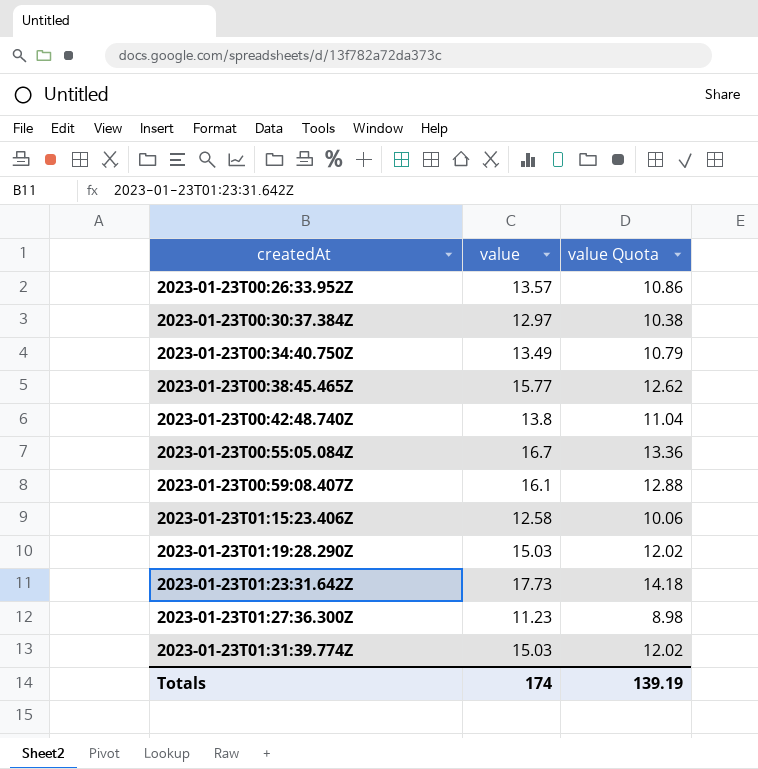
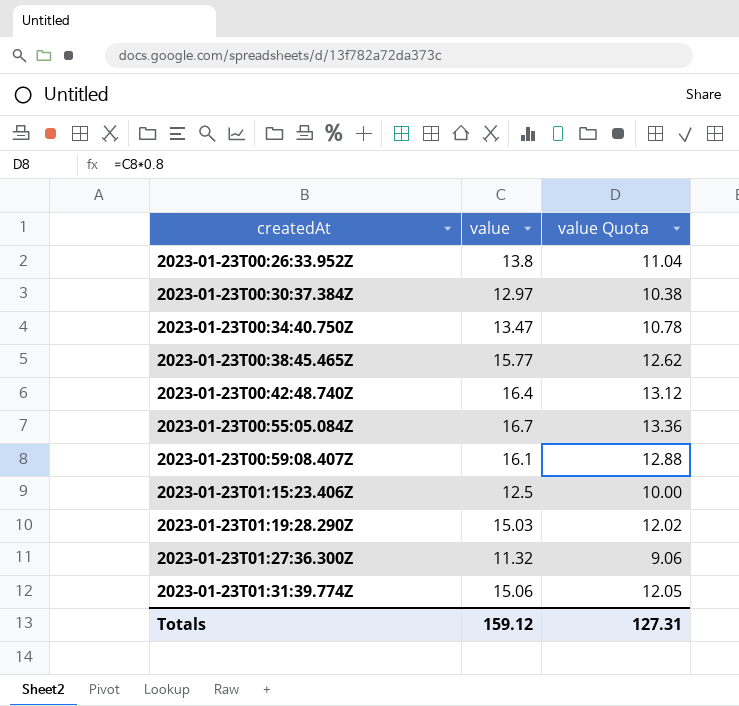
row 2023-01-23T01:23:31.642Z: 17.73 | 14.18 -> none
2023-01-23T00:26:33.952Z | value: 13.57 -> 13.8
2023-01-23T00:26:33.952Z | value Quota: 10.86 -> 11.04
2023-01-23T00:34:40.750Z | value: 13.49 -> 13.47
2023-01-23T00:34:40.750Z | value Quota: 10.79 -> 10.78
2023-01-23T00:42:48.740Z | value: 13.8 -> 16.4
2023-01-23T00:42:48.740Z | value Quota: 11.04 -> 13.12
2023-01-23T01:15:23.406Z | value: 12.58 -> 12.5
2023-01-23T01:15:23.406Z | value Quota: 10.06 -> 10.00
2023-01-23T01:27:36.300Z | value: 11.23 -> 11.32
2023-01-23T01:27:36.300Z | value Quota: 8.98 -> 9.06
2023-01-23T01:31:39.774Z | value: 15.03 -> 15.06
2023-01-23T01:31:39.774Z | value Quota: 12.02 -> 12.05
Totals | value: 174 -> 159.12
Totals | value Quota: 139.19 -> 127.31

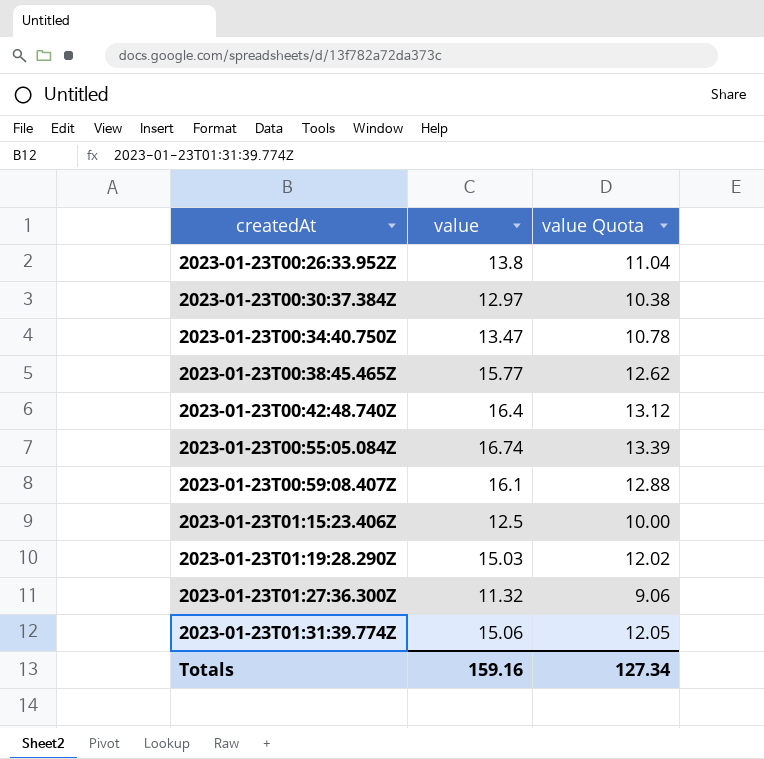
2023-01-23T00:55:05.084Z | value: 16.7 -> 16.74
2023-01-23T00:55:05.084Z | value Quota: 13.36 -> 13.39
Totals | value: 159.12 -> 159.16
Totals | value Quota: 127.31 -> 127.34

